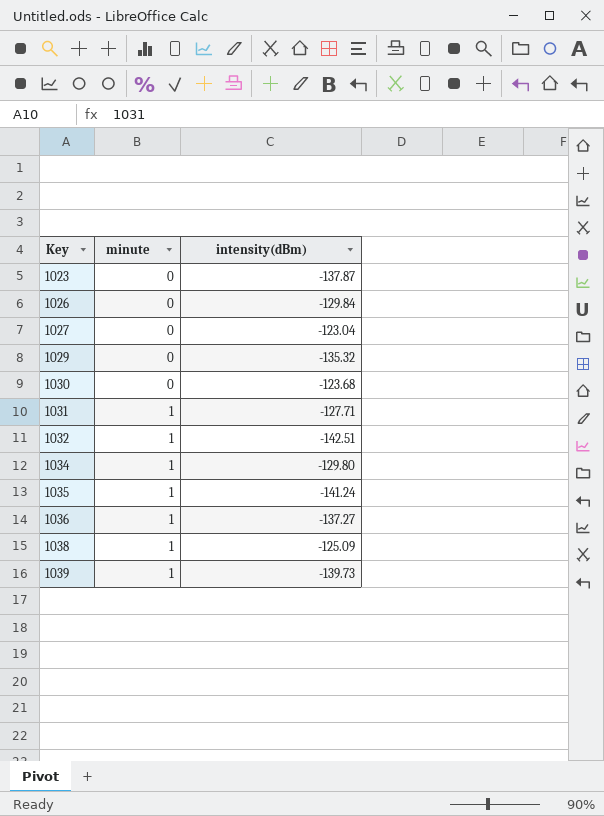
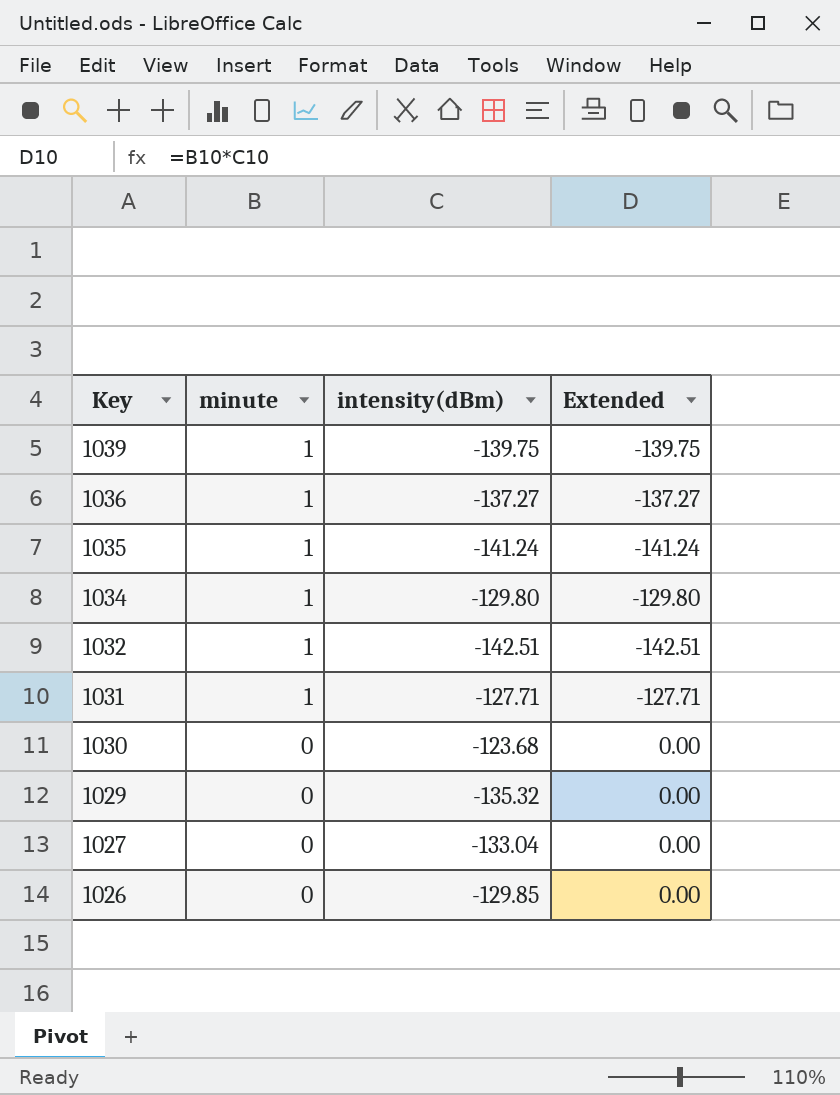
row order: Key ascending -> Key descending
column Extended | formula: none -> [minute] * [intensity(dBm)]
row 1023: 0 | -137.87 -> none
row 1038: 1 | -125.09 -> none
1039 | intensity(dBm): -139.73 -> -139.75
1027 | intensity(dBm): -123.04 -> -133.04
1026 | intensity(dBm): -129.84 -> -129.85

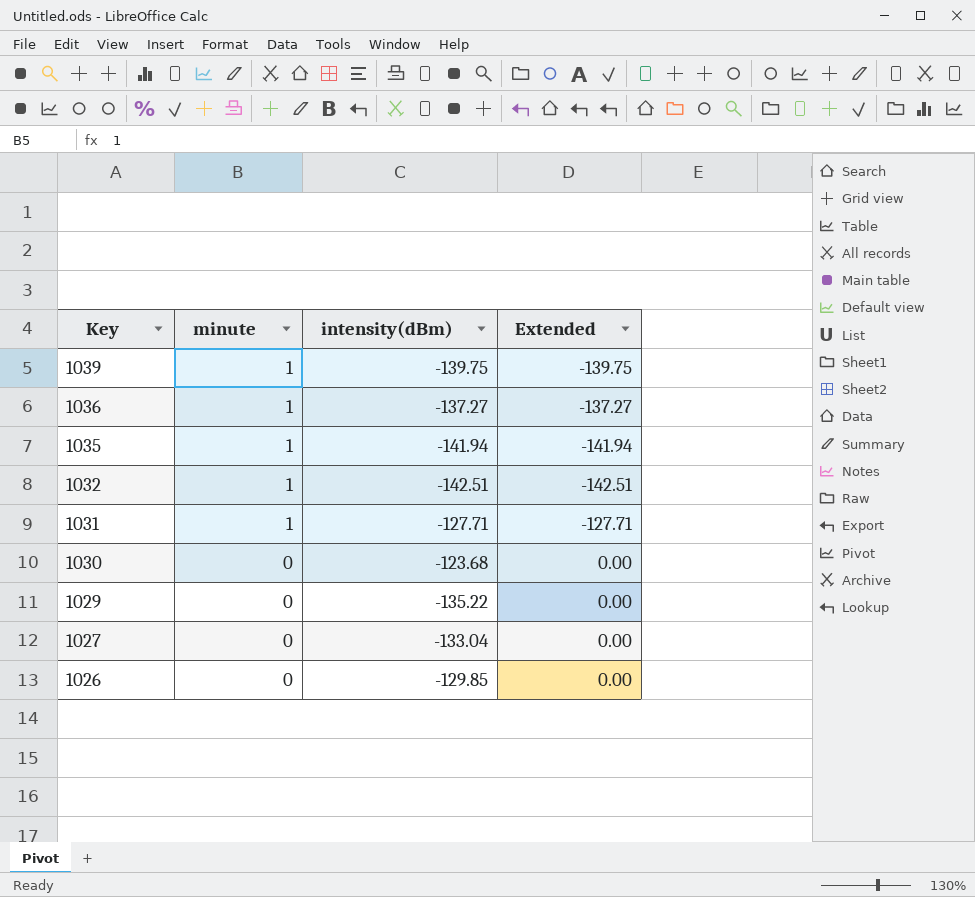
row 1034: 1 | -129.80 | -129.80 -> none
1035 | intensity(dBm): -141.24 -> -141.94
1035 | Extended: -141.24 -> -141.94
1029 | intensity(dBm): -135.32 -> -135.22

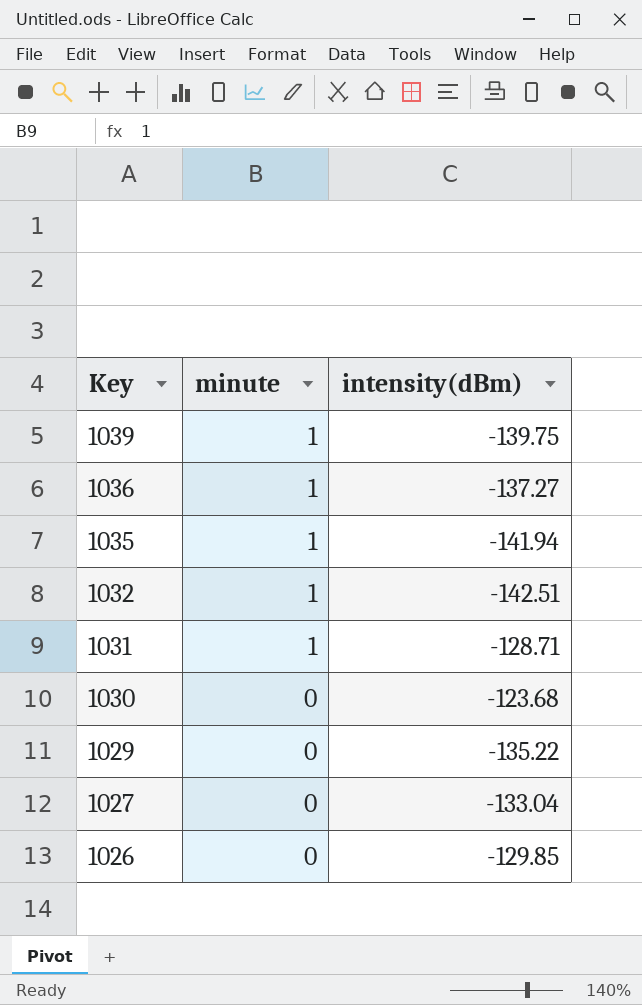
column Extended | formula: [minute] * [intensity(dBm)] -> none
1031 | intensity(dBm): -127.71 -> -128.71

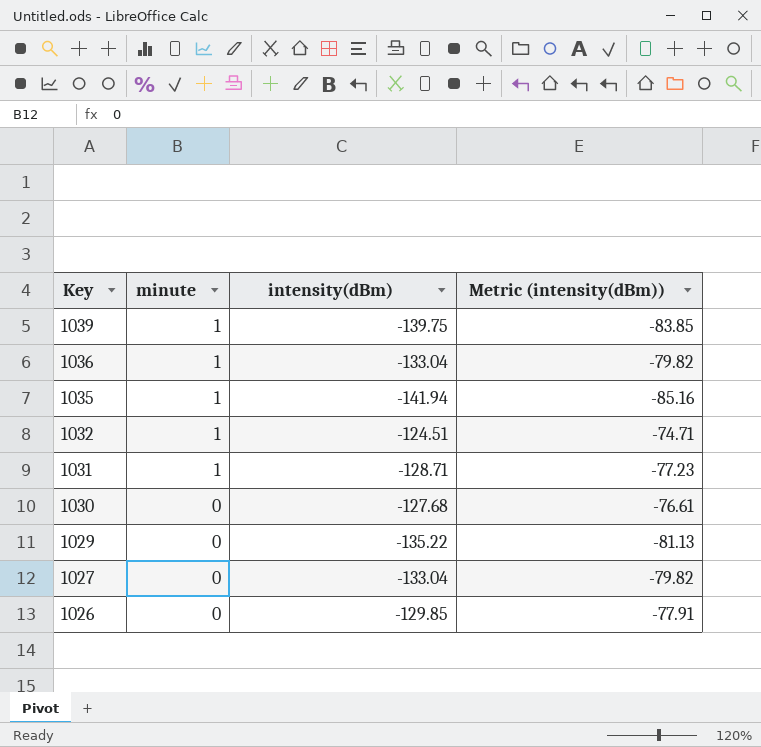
column Metric (intensity(dBm)) | formula: none -> [intensity(dBm)] * 0.6
1036 | intensity(dBm): -137.27 -> -133.04
1032 | intensity(dBm): -142.51 -> -124.51
1030 | intensity(dBm): -123.68 -> -127.68

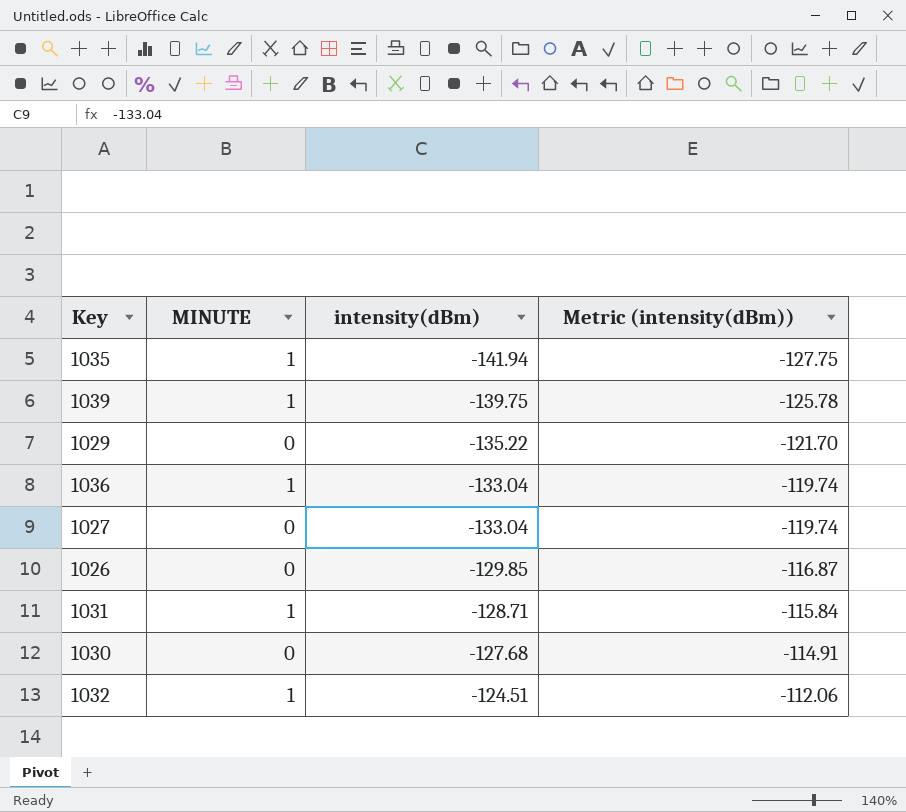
row order: Key descending -> intensity(dBm) ascending
column name: minute -> MINUTE
column Metric (intensity(dBm)) | formula: [intensity(dBm)] * 0.6 -> [intensity(dBm)] * 0.9

